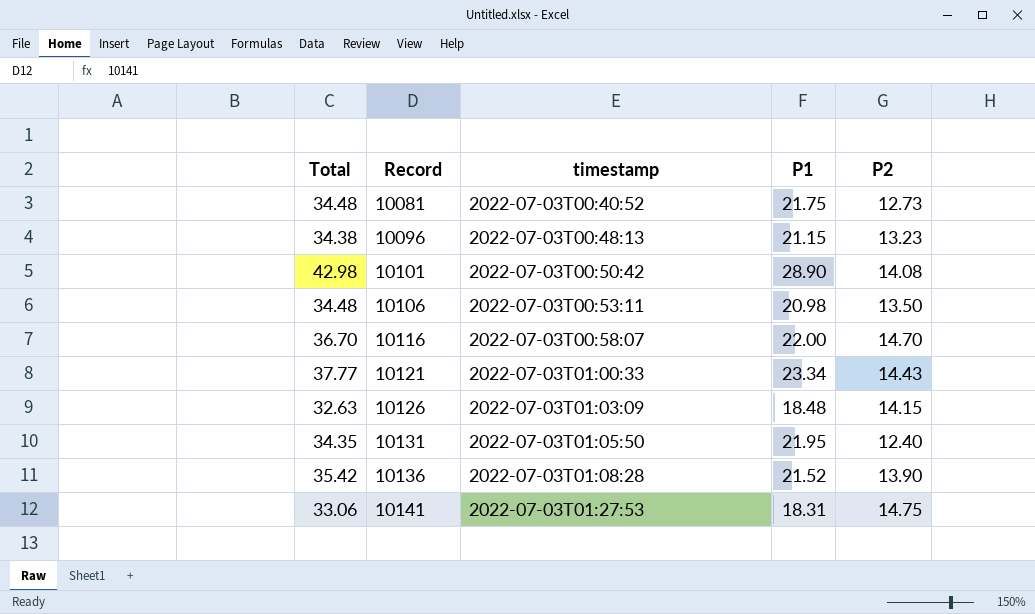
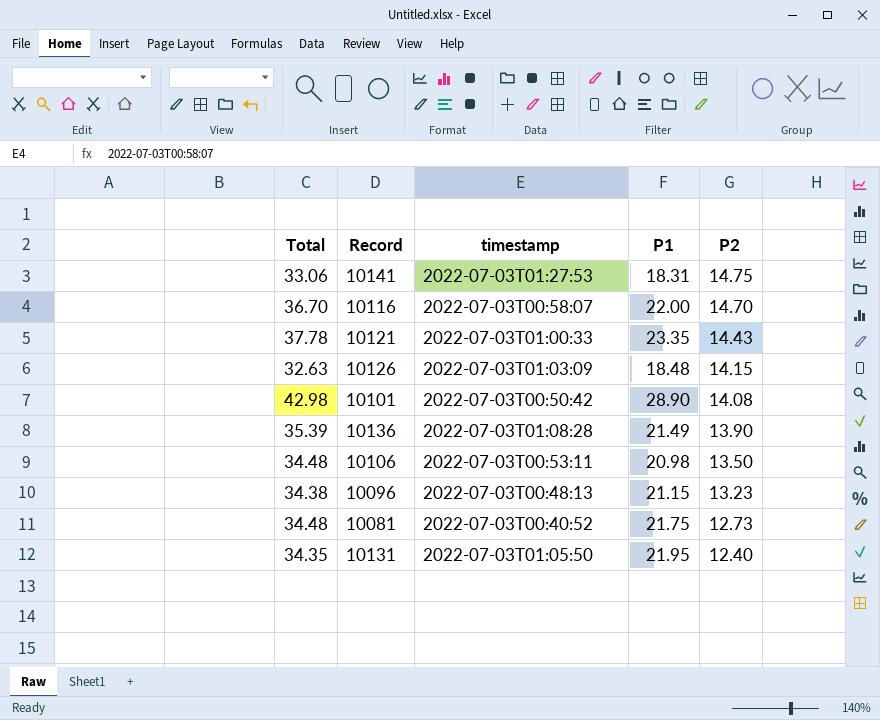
row order: Record ascending -> P2 descending
10121 | Total: 37.77 -> 37.78
10121 | P1: 23.34 -> 23.35
10136 | Total: 35.42 -> 35.39
10136 | P1: 21.52 -> 21.49

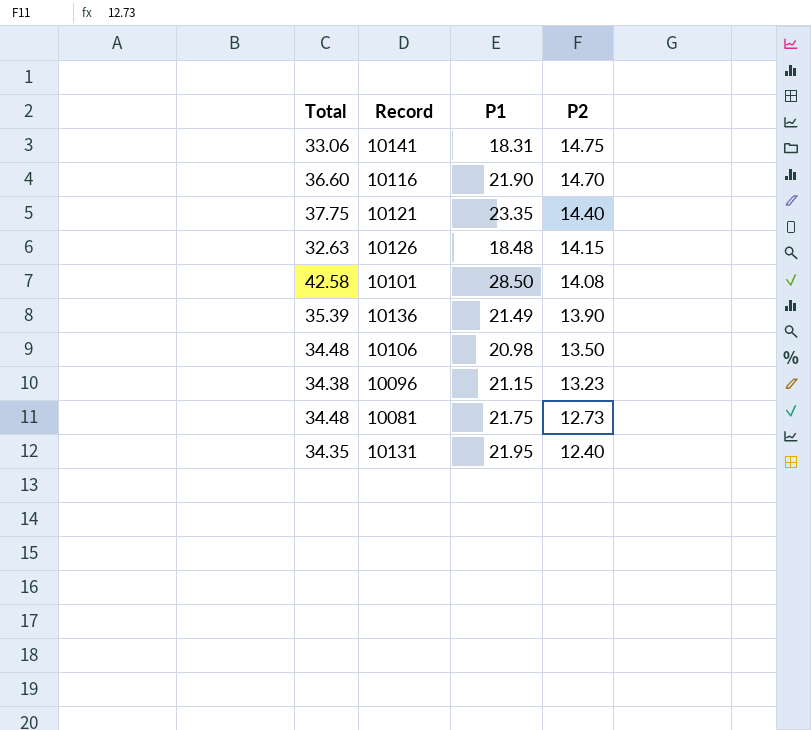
column timestamp | position: 3 -> none
10116 | Total: 36.70 -> 36.60
10116 | P1: 22.00 -> 21.90
10121 | Total: 37.78 -> 37.75
10121 | P2: 14.43 -> 14.40
10101 | Total: 42.98 -> 42.58
10101 | P1: 28.90 -> 28.50

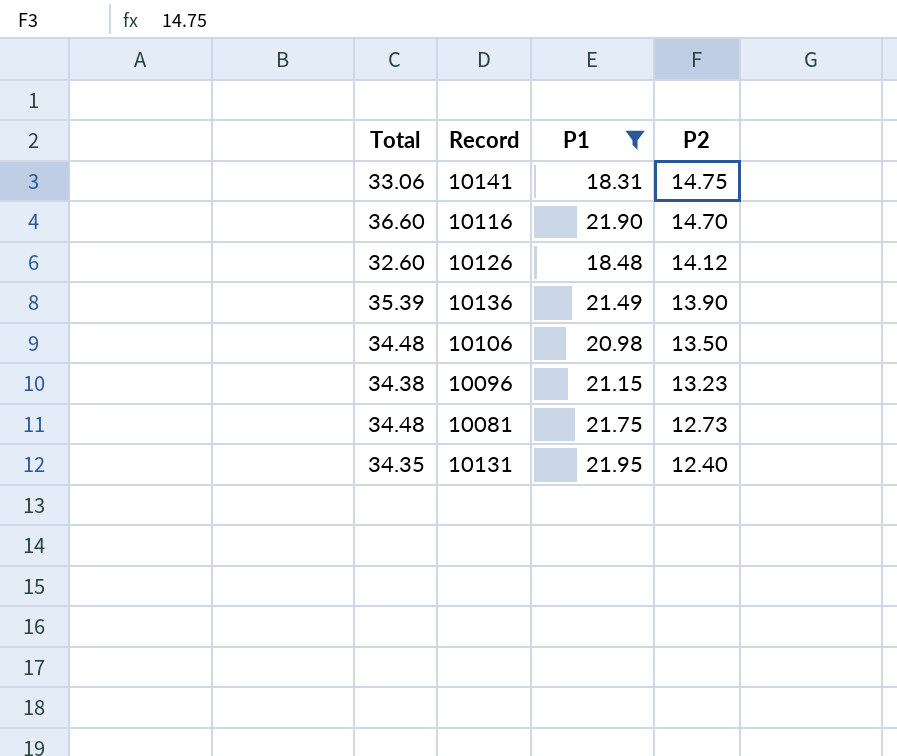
filter: none -> P1 <= 21.95
10126 | Total: 32.63 -> 32.60
10126 | P2: 14.15 -> 14.12

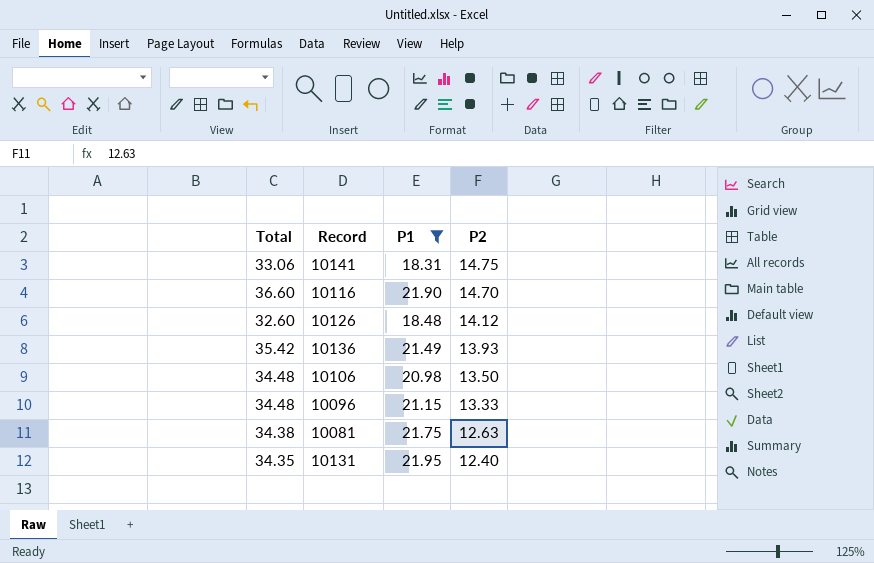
10136 | Total: 35.39 -> 35.42
10136 | P2: 13.90 -> 13.93
10096 | Total: 34.38 -> 34.48
10096 | P2: 13.23 -> 13.33
10081 | Total: 34.48 -> 34.38
10081 | P2: 12.73 -> 12.63

